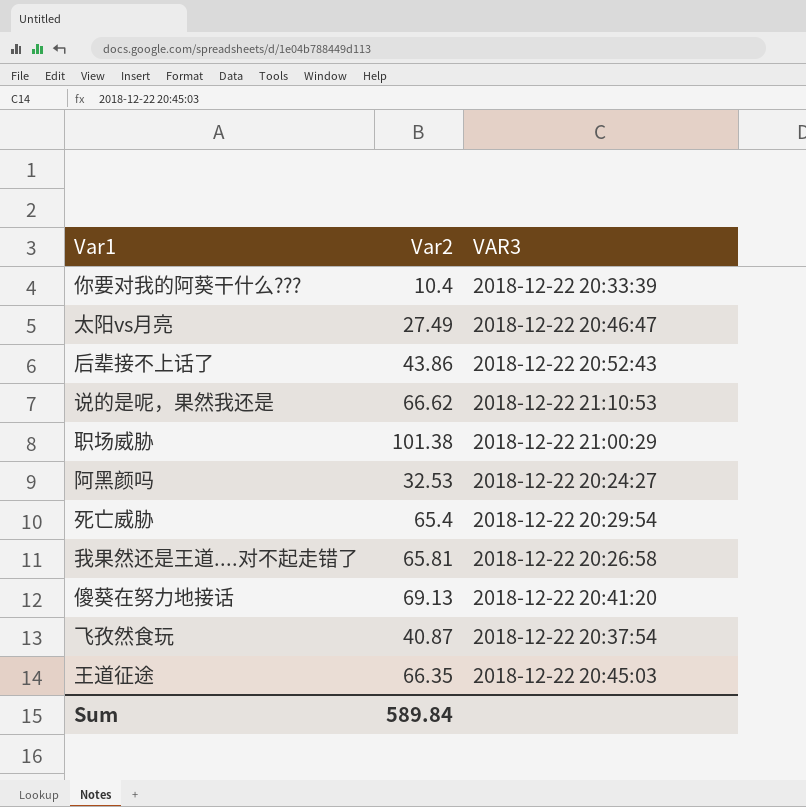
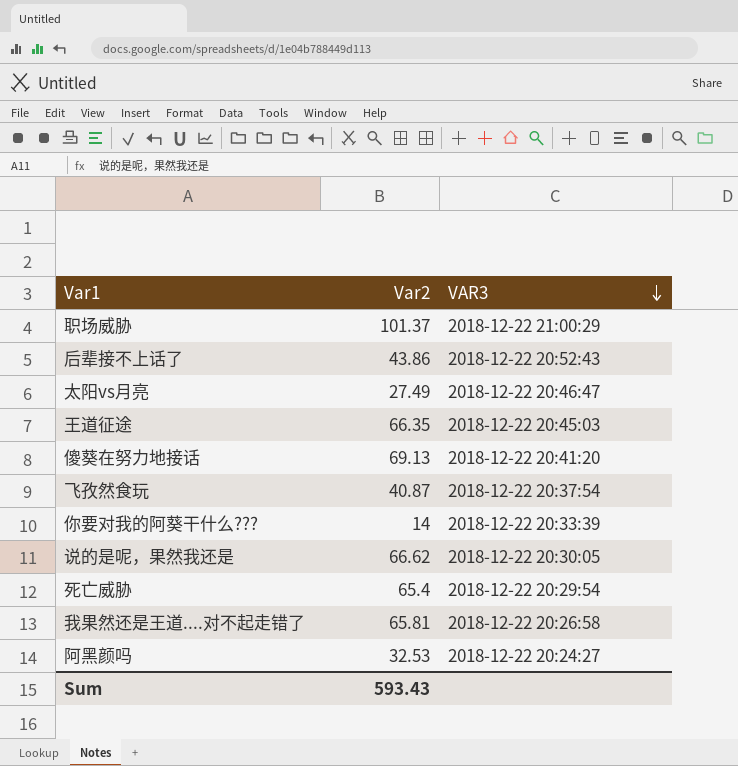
row order: none -> VAR3 descending
职场威胁 | Var2: 101.38 -> 101.37
你要对我的阿葵干什么??? | Var2: 10.4 -> 14
说的是呢，果然我还是 | VAR3: 2018-12-22 21:10:53 -> 2018-12-22 20:30:05
Sum | Var2: 589.84 -> 593.43

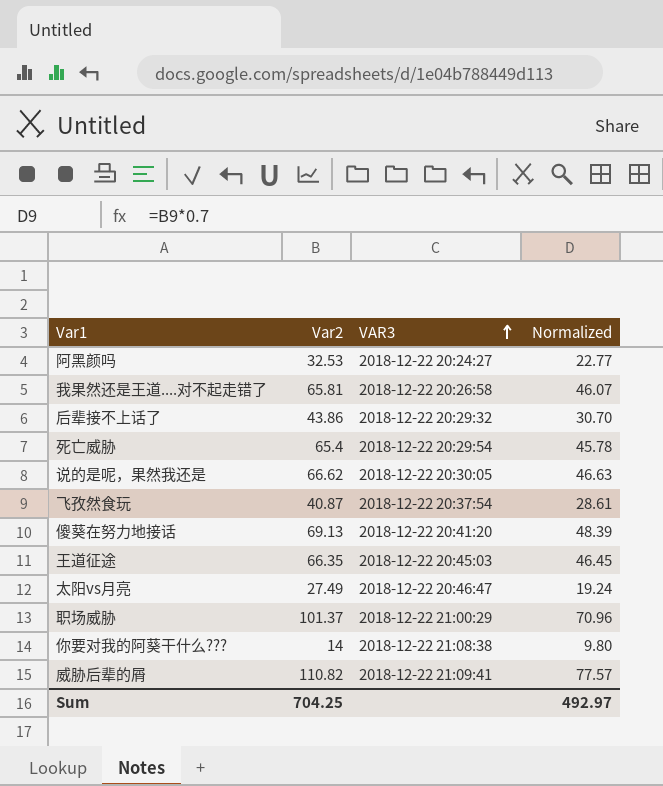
row order: VAR3 descending -> VAR3 ascending
column Normalized | formula: none -> [Var2] * 0.7
后辈接不上话了 | VAR3: 2018-12-22 20:52:43 -> 2018-12-22 20:29:32
你要对我的阿葵干什么??? | VAR3: 2018-12-22 20:33:39 -> 2018-12-22 21:08:38
row 威胁后辈的屑: none -> 110.82 | 2018-12-22 21:09:41 | 77.57
Sum | Var2: 593.43 -> 704.25

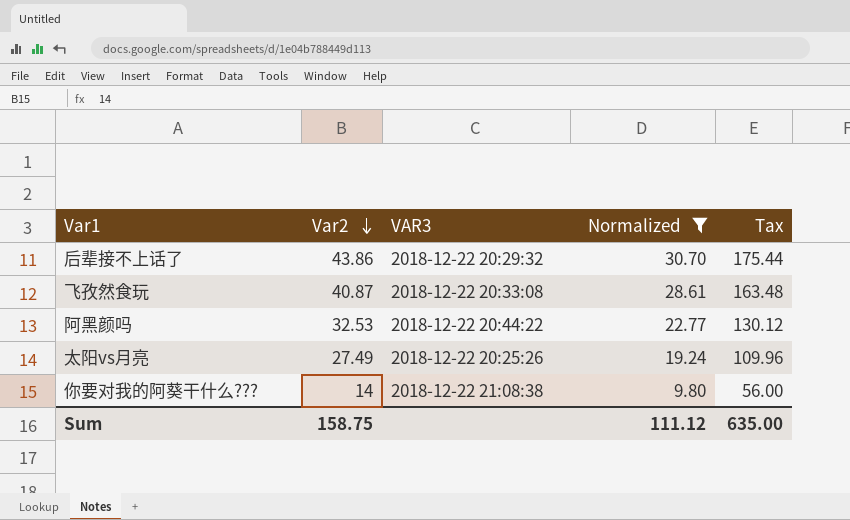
filter: none -> Normalized <= 30.70
row order: VAR3 ascending -> Var2 descending
column Tax | formula: none -> [Var2] * 4
飞孜然食玩 | VAR3: 2018-12-22 20:37:54 -> 2018-12-22 20:33:08
阿黑颜吗 | VAR3: 2018-12-22 20:24:27 -> 2018-12-22 20:44:22
太阳vs月亮 | VAR3: 2018-12-22 20:46:47 -> 2018-12-22 20:25:26
Sum | Var2: 704.25 -> 158.75
Sum | Normalized: 492.97 -> 111.12

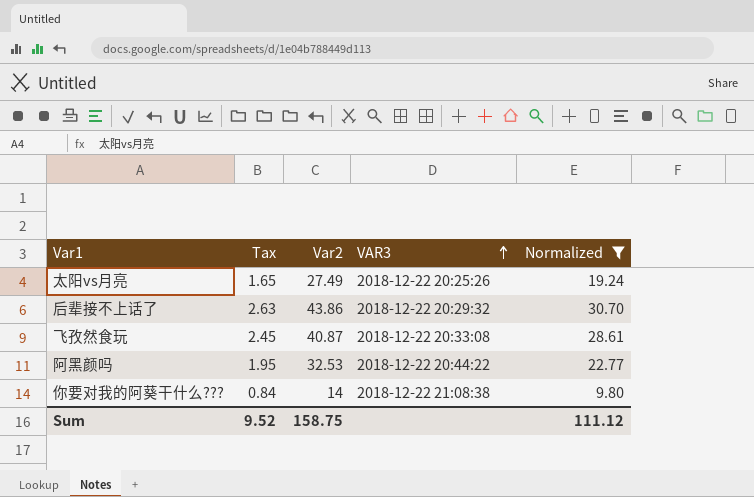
row order: Var2 descending -> VAR3 ascending
column Tax | formula: [Var2] * 4 -> [Var2] * 0.06
column Tax | position: 5 -> 2
Sum | Tax: 635.00 -> 9.52

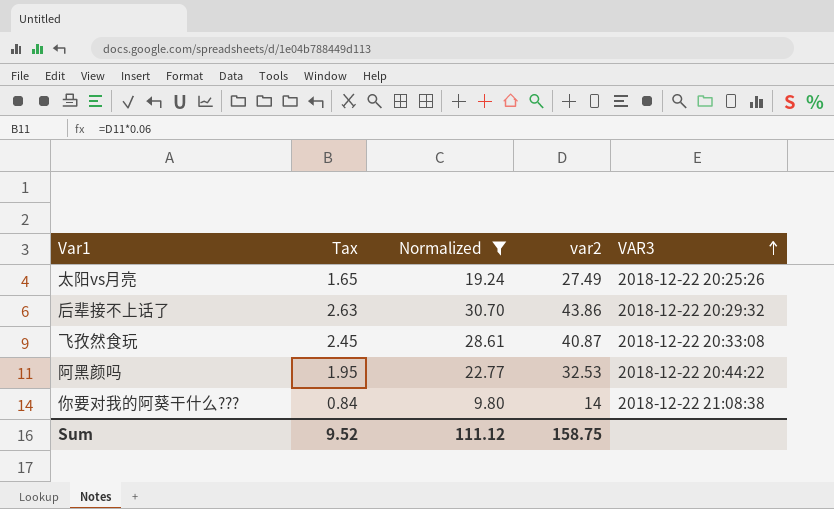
column Normalized | position: 5 -> 3
column name: Var2 -> var2

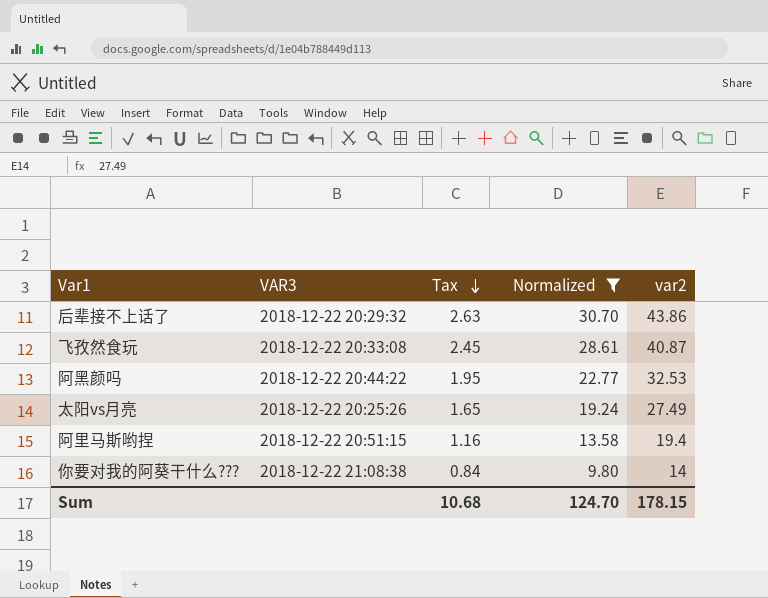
row order: VAR3 ascending -> Tax descending
column VAR3 | position: 5 -> 2
row 阿里马斯哟捏: none -> 2018-12-22 20:51:15 | 1.16 | 13.58 | 19.4
Sum | Tax: 9.52 -> 10.68
Sum | Normalized: 111.12 -> 124.70
Sum | var2: 158.75 -> 178.15

